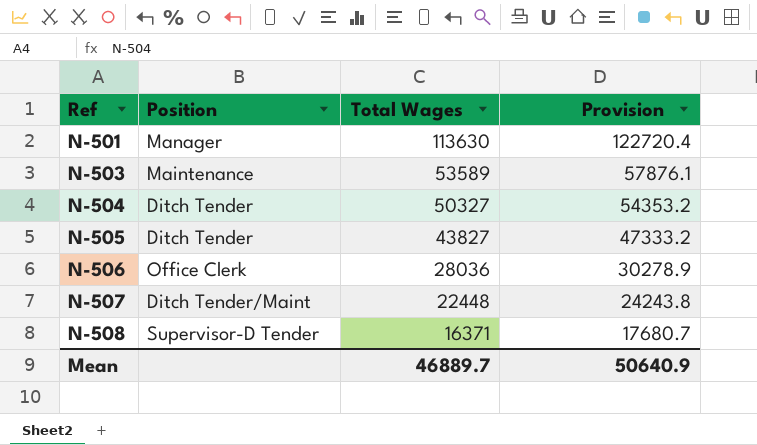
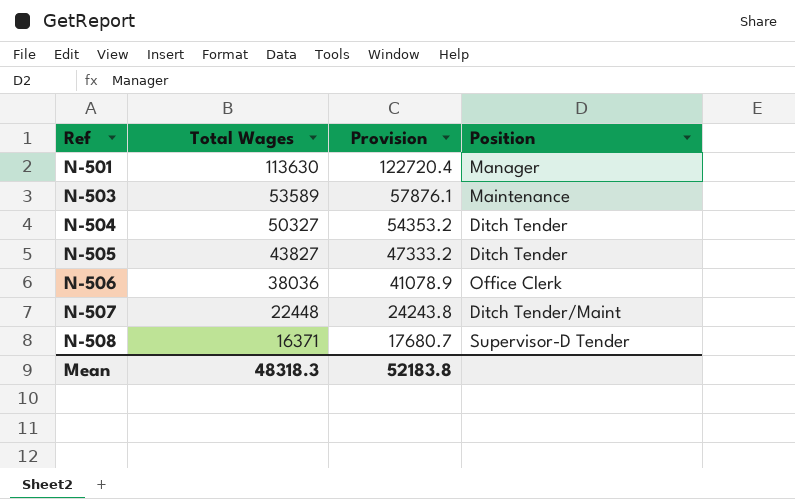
column Position | position: 2 -> 4
N-506 | Total Wages: 28036 -> 38036
N-506 | Provision: 30278.9 -> 41078.9
Mean | Total Wages: 46889.7 -> 48318.3
Mean | Provision: 50640.9 -> 52183.8

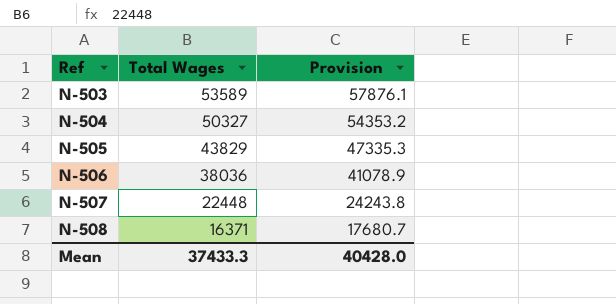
column Position | position: 4 -> none
row N-501: 113630 | 122720.4 | Manager -> none
N-505 | Total Wages: 43827 -> 43829
N-505 | Provision: 47333.2 -> 47335.3
Mean | Total Wages: 48318.3 -> 37433.3
Mean | Provision: 52183.8 -> 40428.0

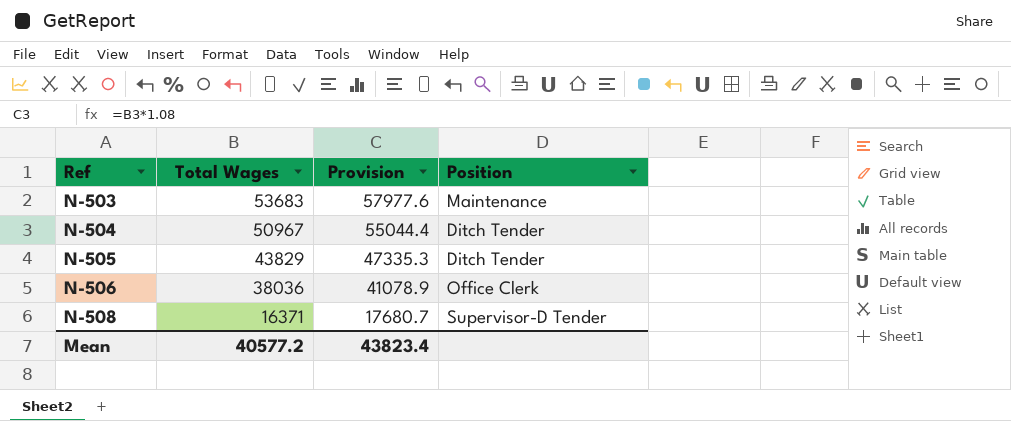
column Position | position: none -> 4
row N-507: 22448 | 24243.8 -> none
N-503 | Total Wages: 53589 -> 53683
N-503 | Provision: 57876.1 -> 57977.6
N-504 | Total Wages: 50327 -> 50967
N-504 | Provision: 54353.2 -> 55044.4
Mean | Total Wages: 37433.3 -> 40577.2
Mean | Provision: 40428.0 -> 43823.4

